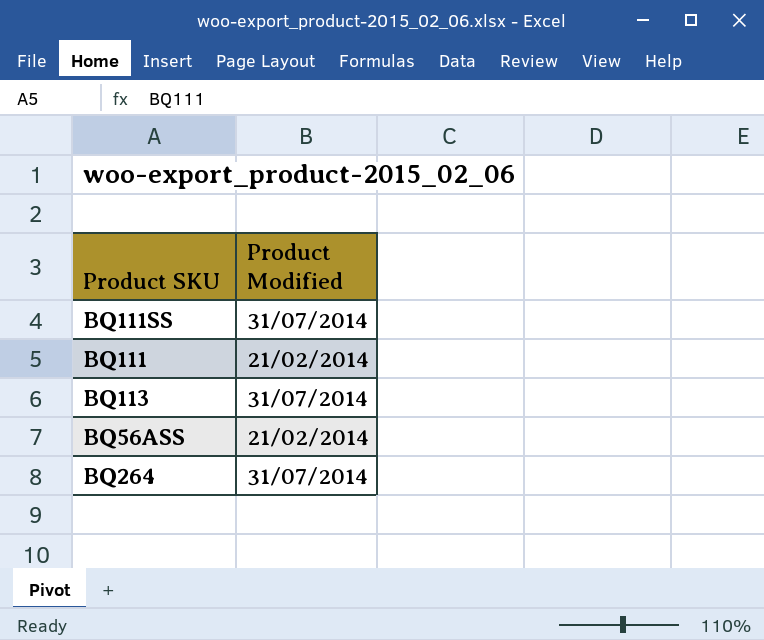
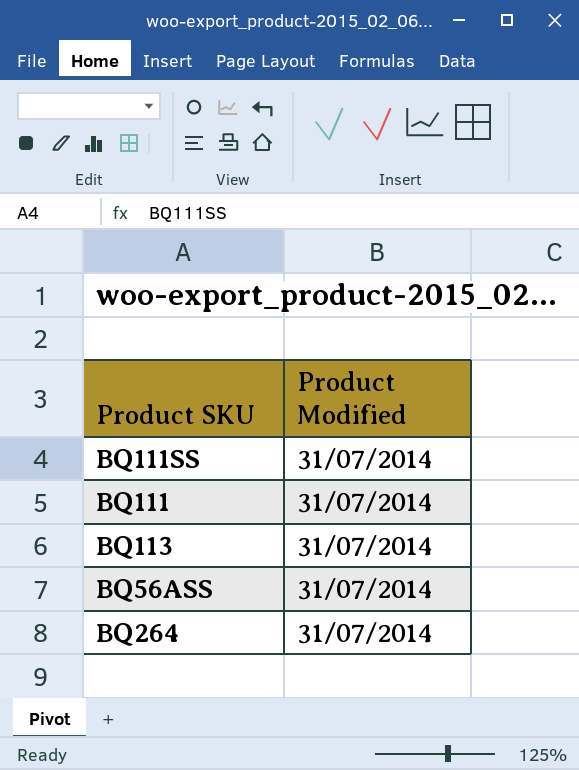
BQ111 | Product Modified: 21/02/2014 -> 31/07/2014
BQ56ASS | Product Modified: 21/02/2014 -> 31/07/2014

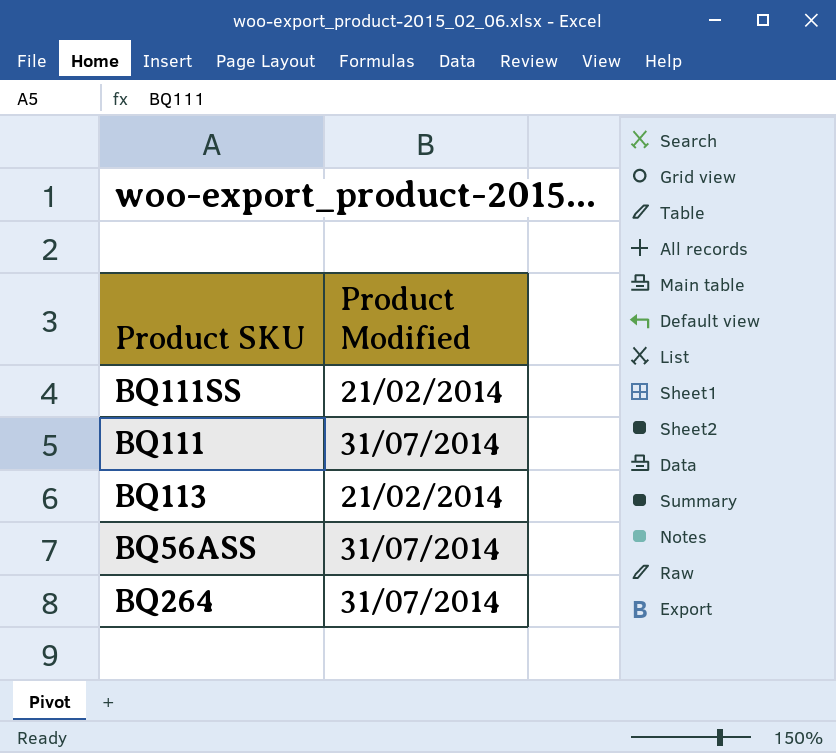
BQ111SS | Product Modified: 31/07/2014 -> 21/02/2014
BQ113 | Product Modified: 31/07/2014 -> 21/02/2014

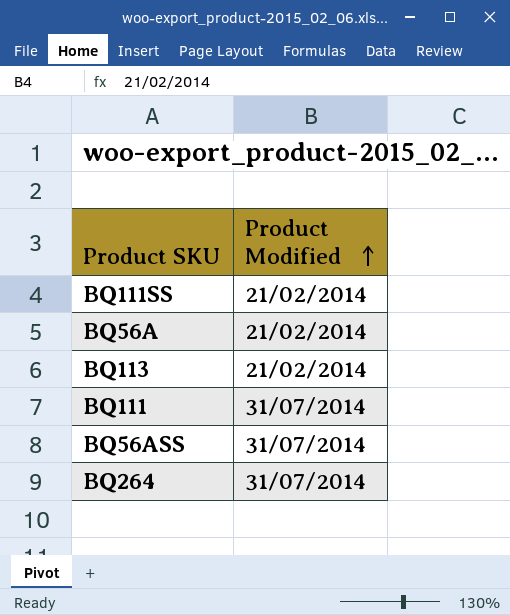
row order: none -> Product Modified ascending
row BQ56A: none -> 21/02/2014

